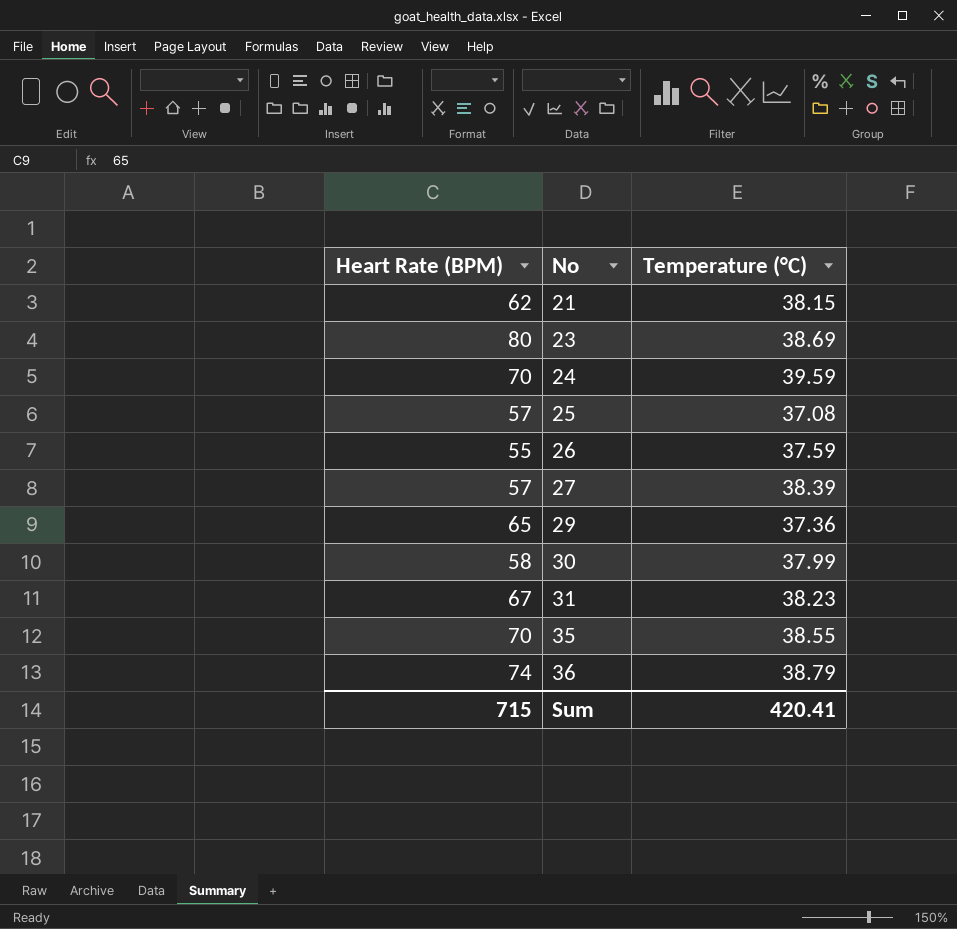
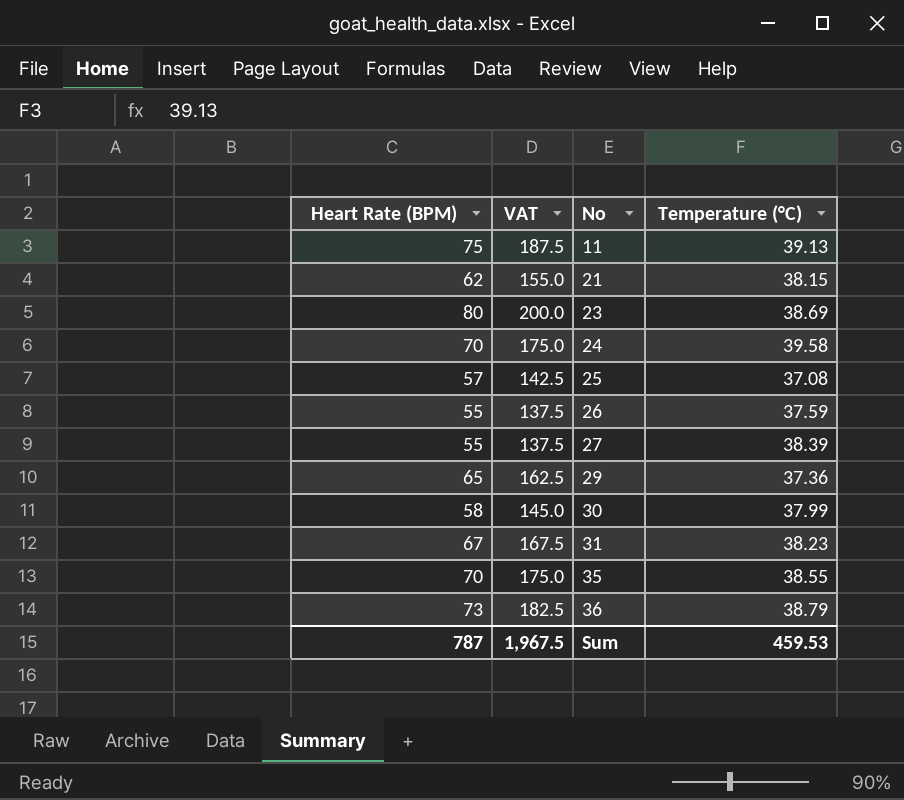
column VAT | formula: none -> [Heart Rate (BPM)] * 2.5
row 11: none -> 75 | 187.5 | 39.13
24 | Temperature (°C): 39.59 -> 39.58
27 | Heart Rate (BPM): 57 -> 55
36 | Heart Rate (BPM): 74 -> 73
Sum | Heart Rate (BPM): 715 -> 787
Sum | Temperature (°C): 420.41 -> 459.53

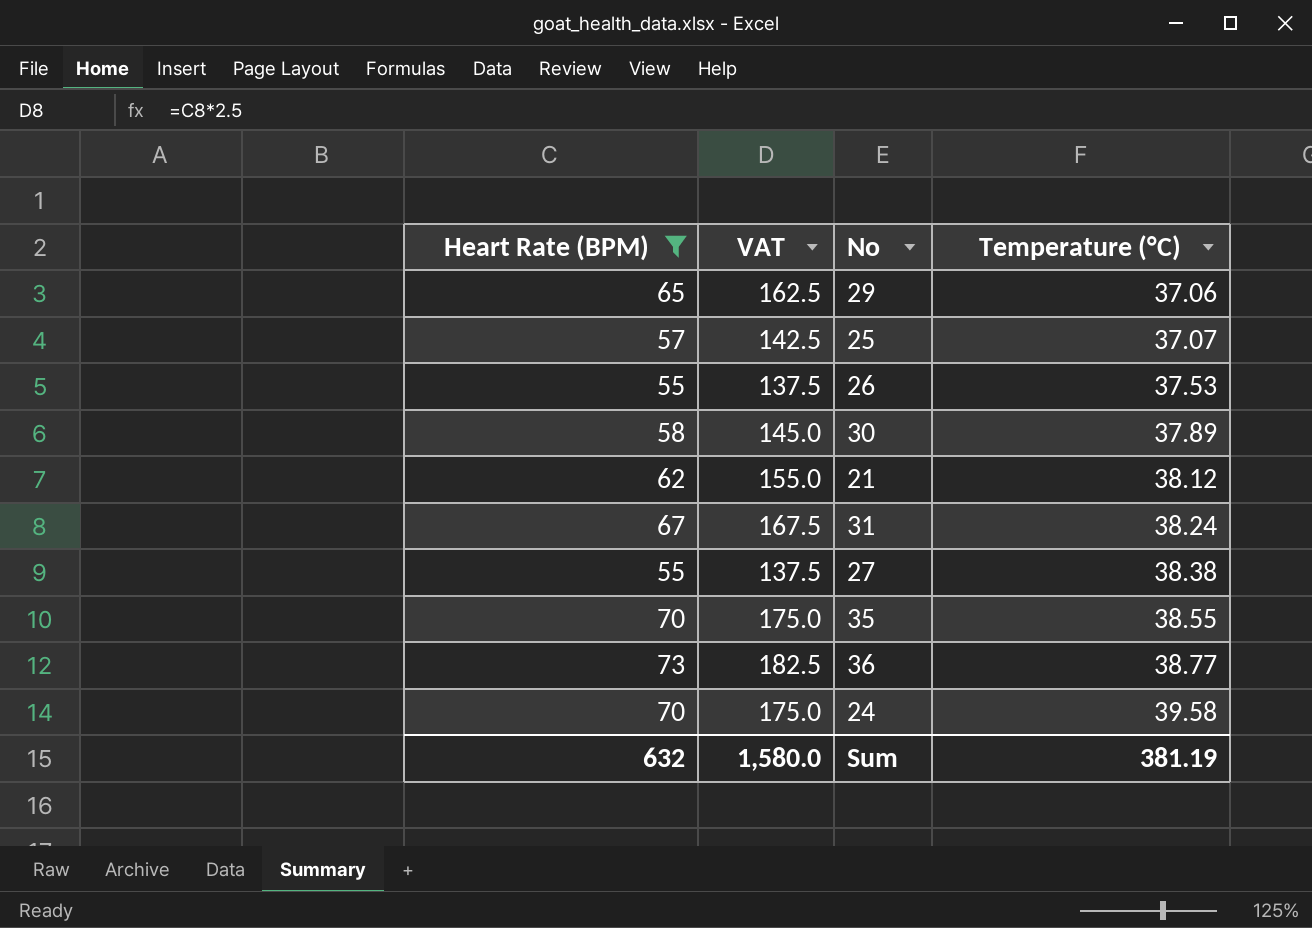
filter: none -> Heart Rate (BPM) <= 73
row order: No ascending -> Temperature (°C) ascending
29 | Temperature (°C): 37.36 -> 37.06
25 | Temperature (°C): 37.08 -> 37.07
26 | Temperature (°C): 37.59 -> 37.53
30 | Temperature (°C): 37.99 -> 37.89
21 | Temperature (°C): 38.15 -> 38.12
31 | Temperature (°C): 38.23 -> 38.24
27 | Temperature (°C): 38.39 -> 38.38
36 | Temperature (°C): 38.79 -> 38.77
Sum | Heart Rate (BPM): 787 -> 632
Sum | VAT: 1,967.5 -> 1,580.0
Sum | Temperature (°C): 459.53 -> 381.19

